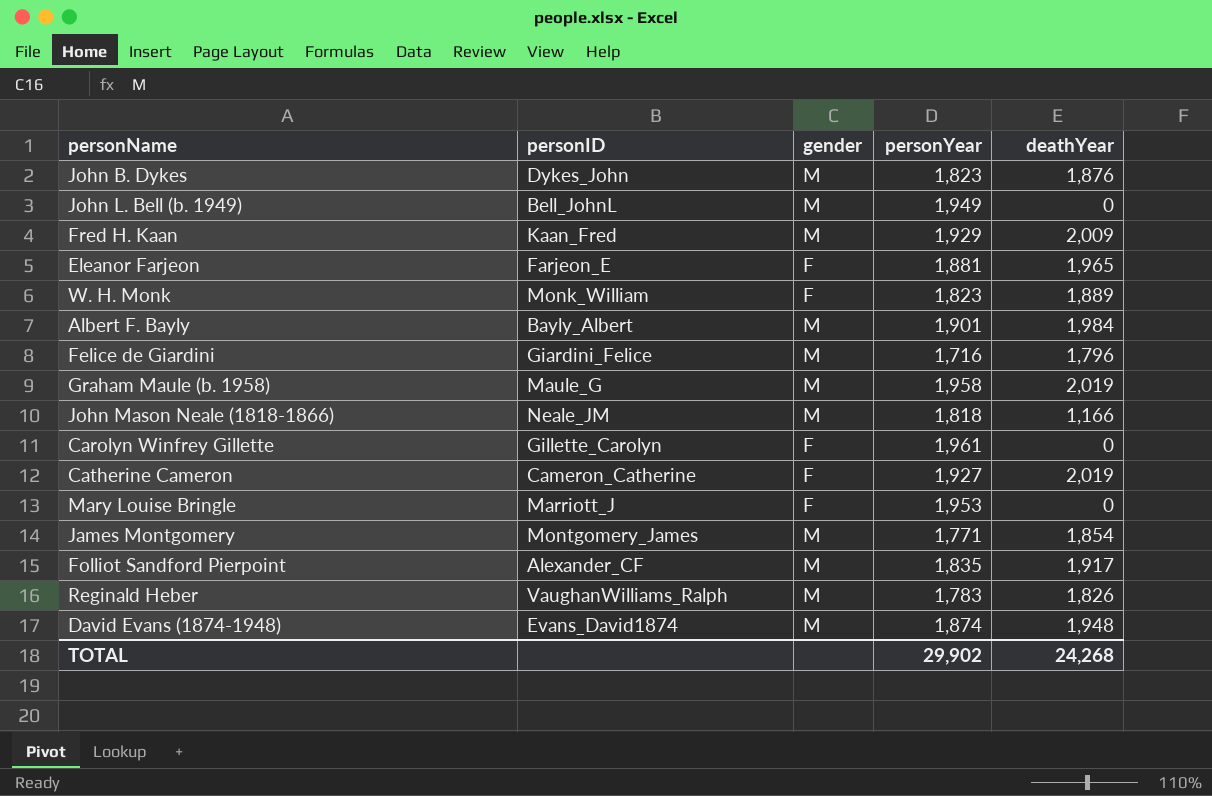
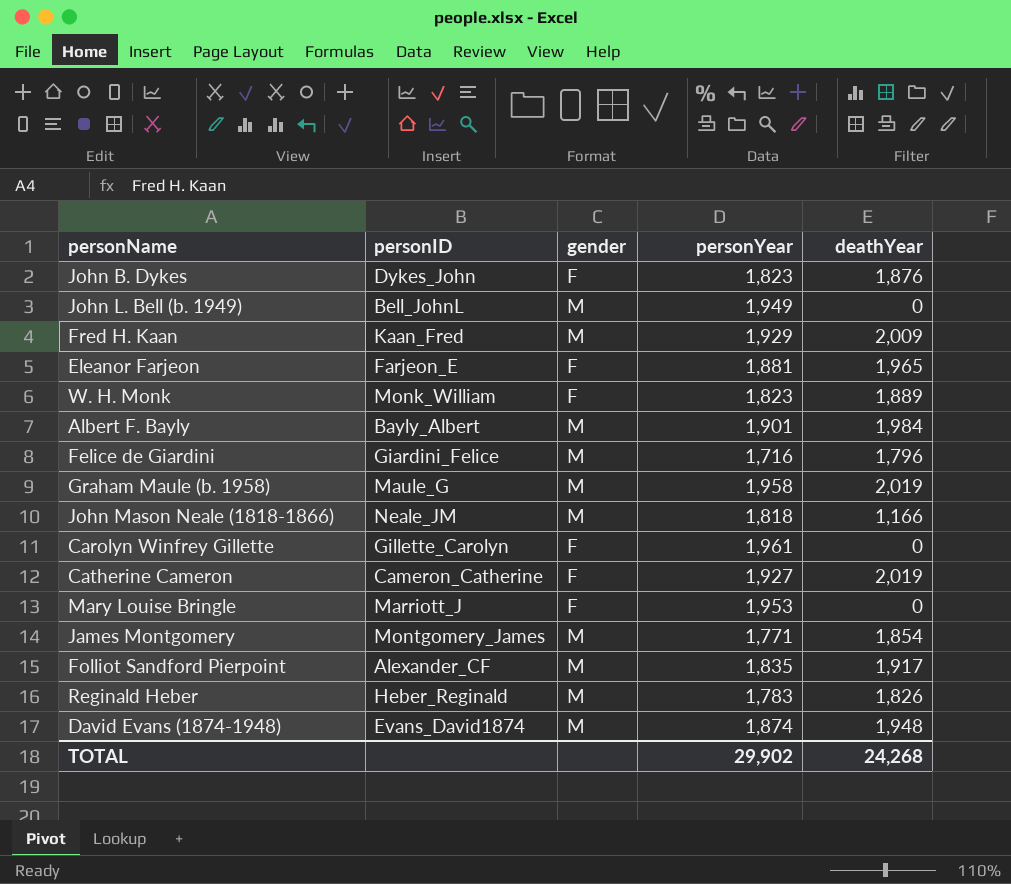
John B. Dykes | gender: M -> F
Reginald Heber | personID: VaughanWilliams_Ralph -> Heber_Reginald

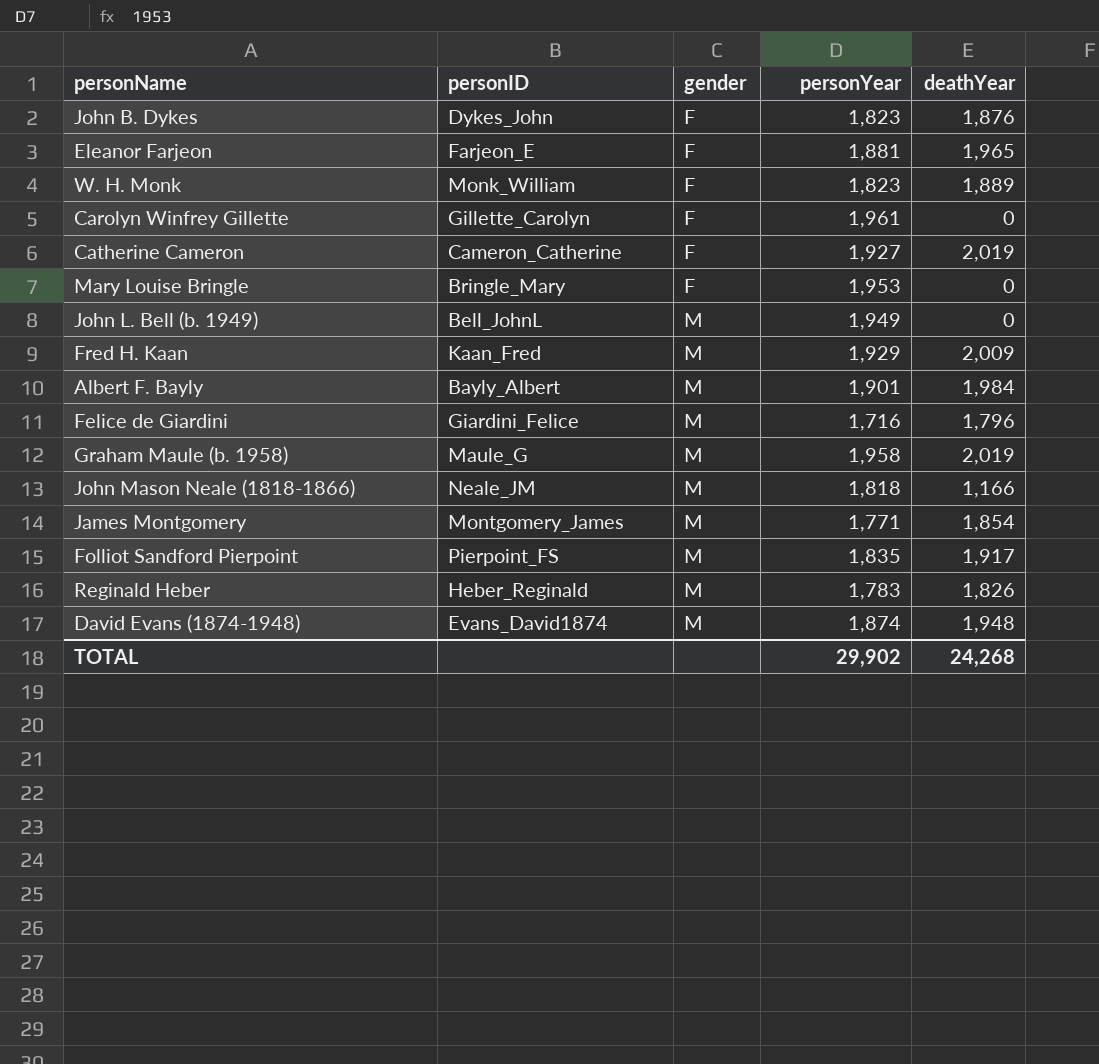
row order: none -> gender ascending
Mary Louise Bringle | personID: Marriott_J -> Bringle_Mary
Folliot Sandford Pierpoint | personID: Alexander_CF -> Pierpoint_FS

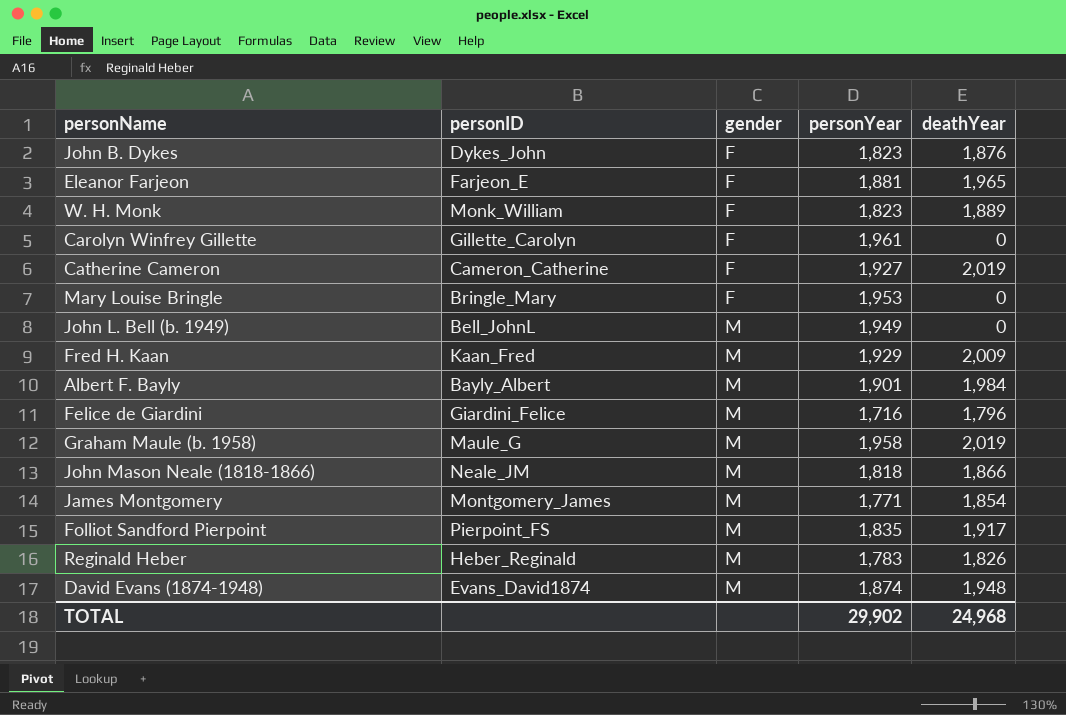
John Mason Neale (1818-1866) | deathYear: 1,166 -> 1,866
TOTAL | deathYear: 24,268 -> 24,968

